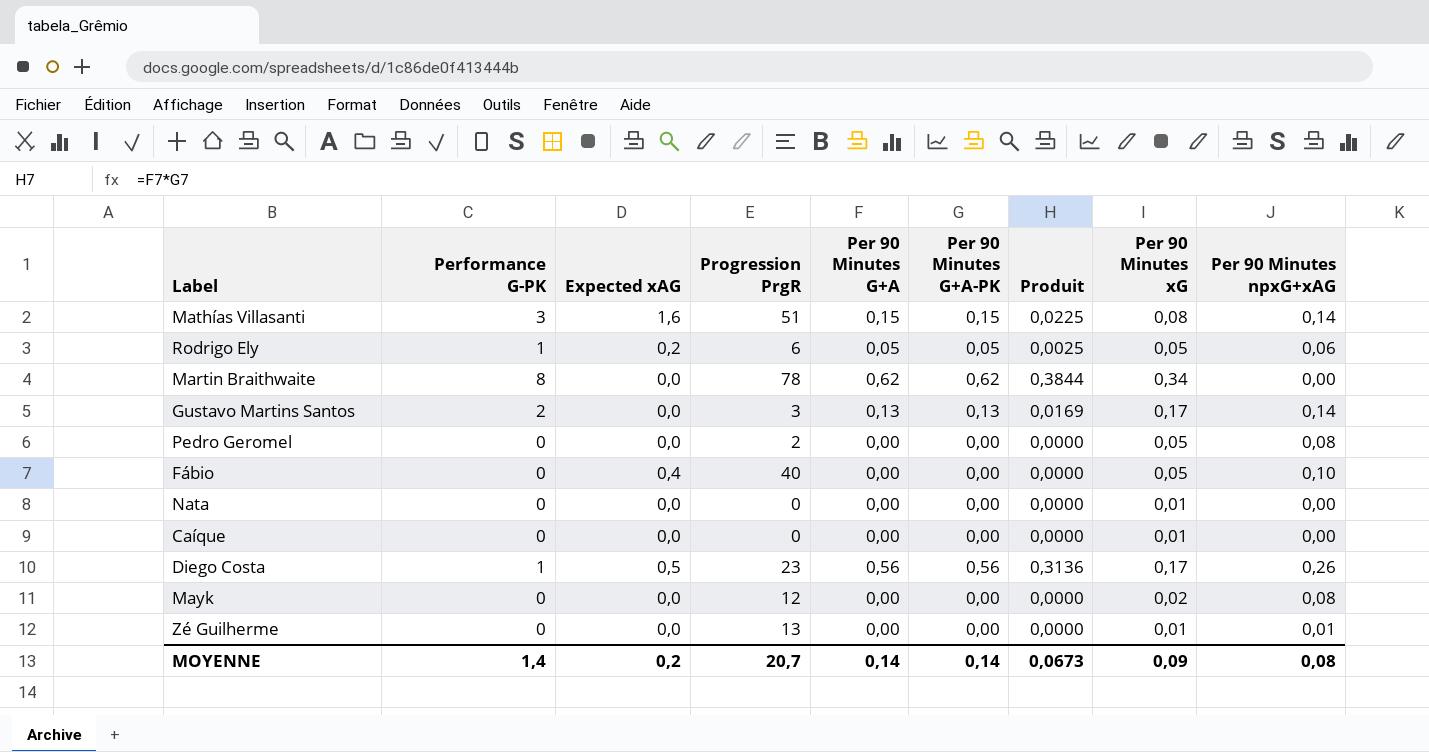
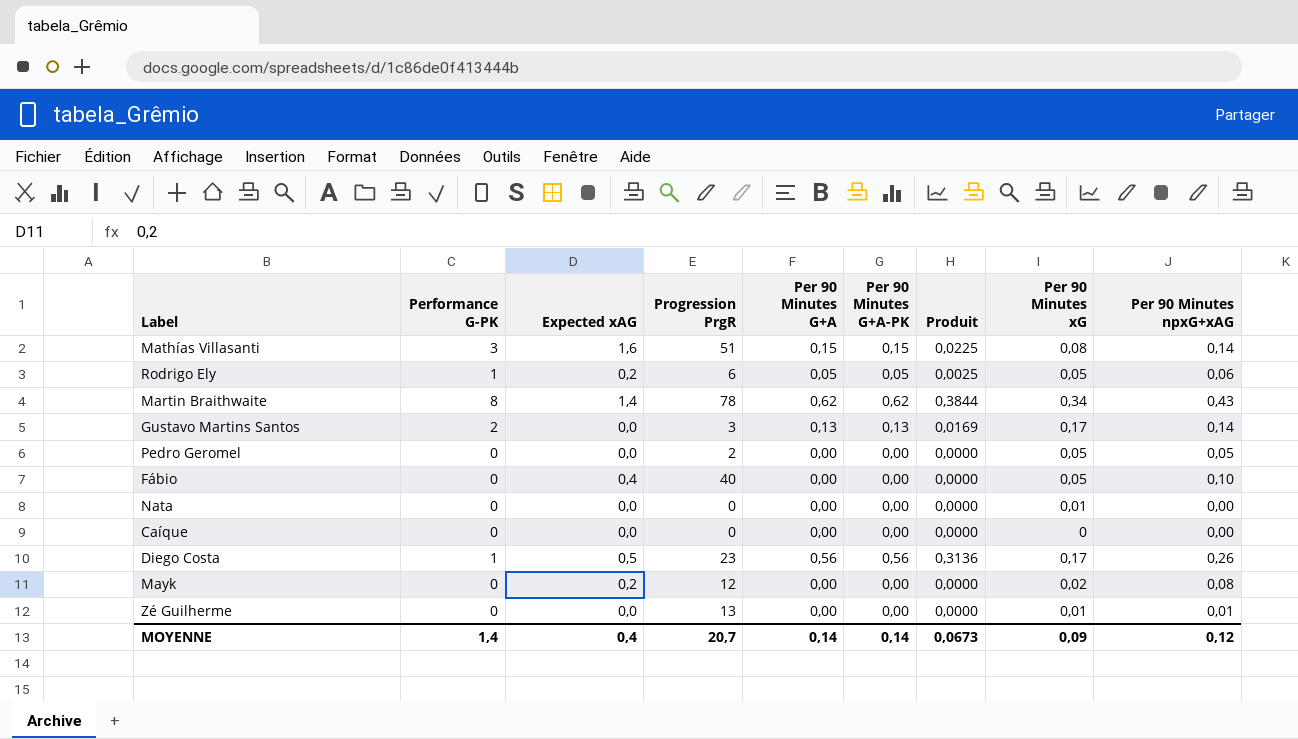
Martin Braithwaite | Expected xAG: 0,0 -> 1,4
Martin Braithwaite | Per 90 Minutes npxG+xAG: 0,00 -> 0,43
Pedro Geromel | Per 90 Minutes npxG+xAG: 0,08 -> 0,05
Caíque | Per 90 Minutes xG: 0,01 -> 0
Mayk | Expected xAG: 0,0 -> 0,2
MOYENNE | Expected xAG: 0,2 -> 0,4
MOYENNE | Per 90 Minutes npxG+xAG: 0,08 -> 0,12

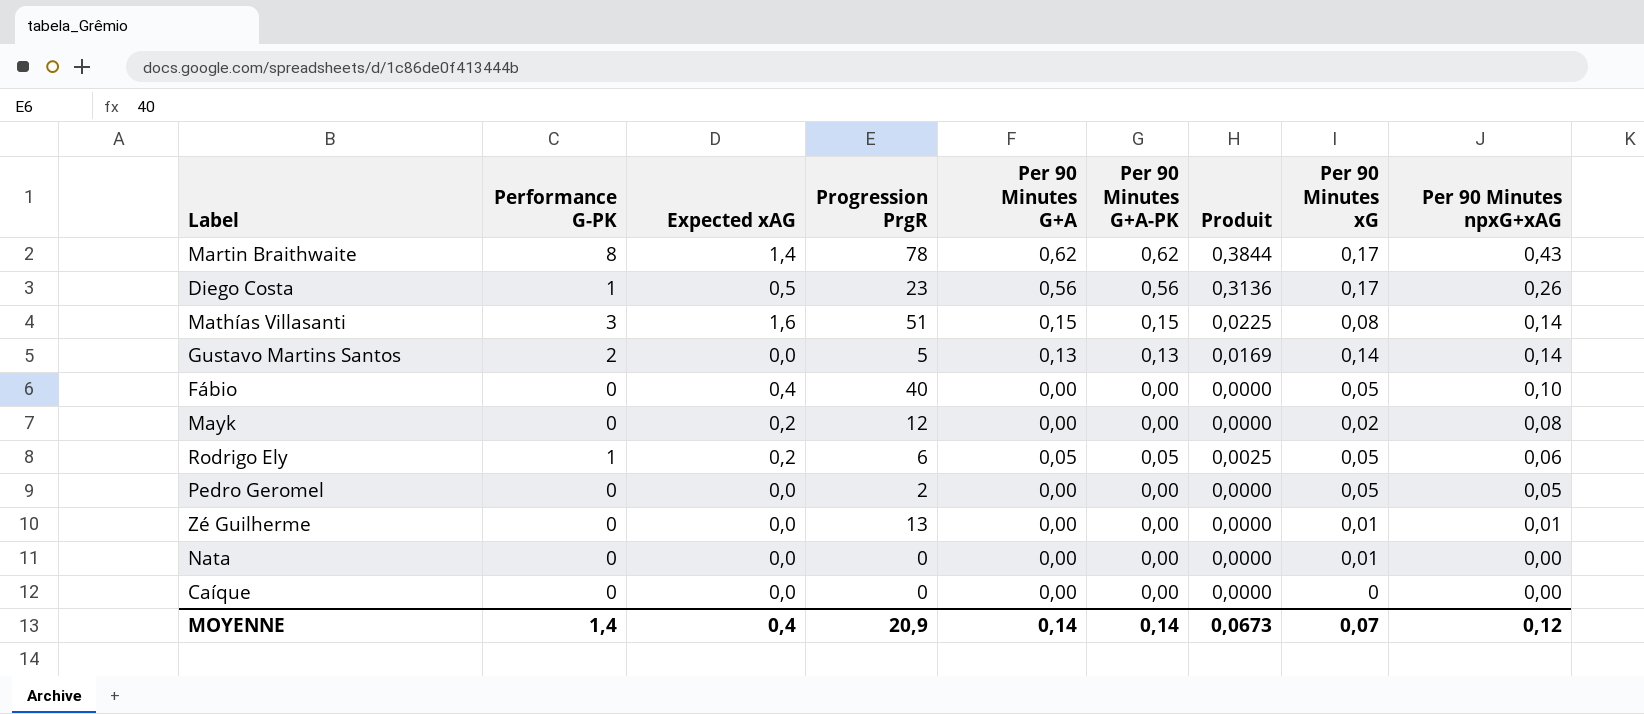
row order: none -> Per 90 Minutes npxG+xAG descending
Martin Braithwaite | Per 90 Minutes xG: 0,34 -> 0,17
Gustavo Martins Santos | Progression PrgR: 3 -> 5
Gustavo Martins Santos | Per 90 Minutes xG: 0,17 -> 0,14
MOYENNE | Progression PrgR: 20,7 -> 20,9
MOYENNE | Per 90 Minutes xG: 0,09 -> 0,07

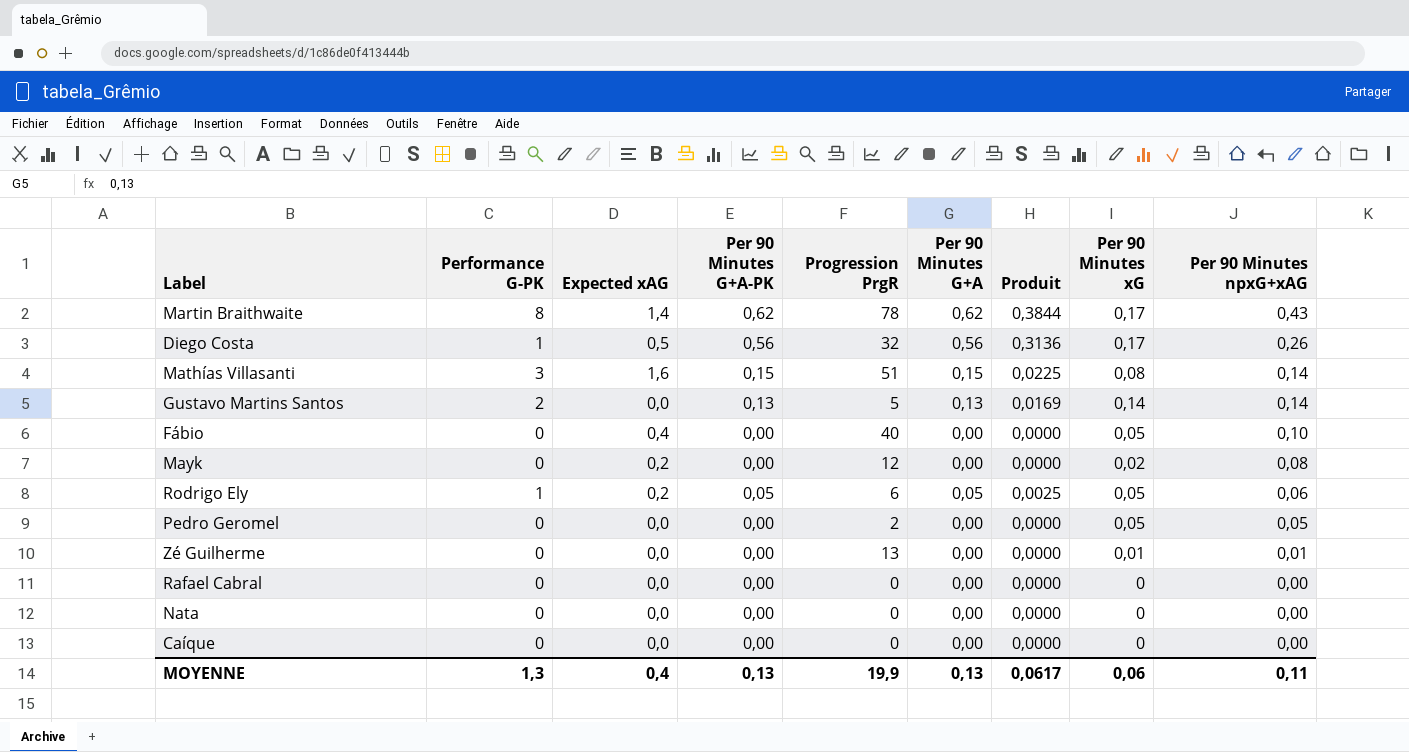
column Per 90 Minutes G+A-PK | position: 6 -> 4
Diego Costa | Progression PrgR: 23 -> 32
row Rafael Cabral: none -> 0 | 0,0 | 0,00 | 0 | 0,00 | 0,0000 | 0 | 0,00
Nata | Per 90 Minutes xG: 0,01 -> 0
MOYENNE | Performance G-PK: 1,4 -> 1,3
MOYENNE | Per 90 Minutes G+A-PK: 0,14 -> 0,13
MOYENNE | Progression PrgR: 20,9 -> 19,9
MOYENNE | Per 90 Minutes G+A: 0,14 -> 0,13
MOYENNE | Produit: 0,0673 -> 0,0617
MOYENNE | Per 90 Minutes xG: 0,07 -> 0,06
MOYENNE | Per 90 Minutes npxG+xAG: 0,12 -> 0,11

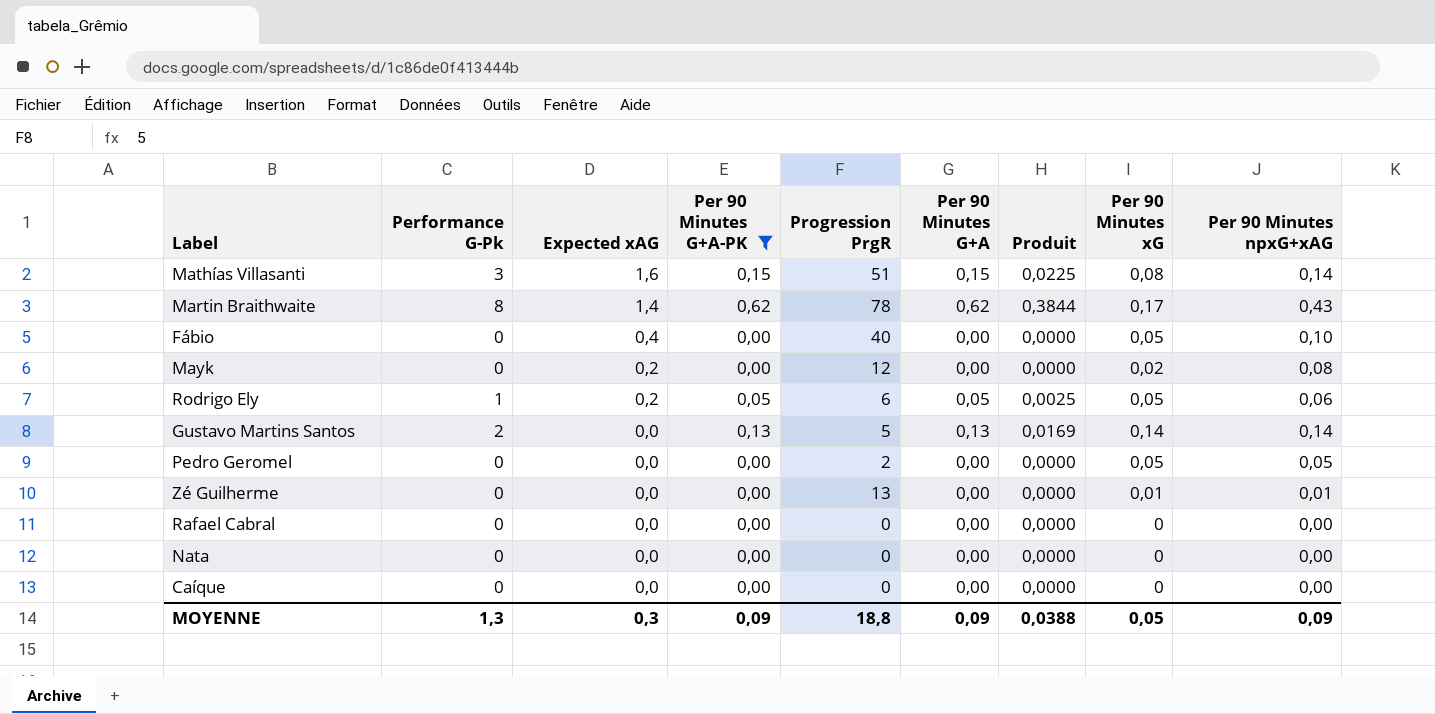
filter: none -> Per 90 Minutes G+A-PK != 0,56
row order: Per 90 Minutes npxG+xAG descending -> Expected xAG descending
column name: Performance G-PK -> Performance G-Pk
MOYENNE | Expected xAG: 0,4 -> 0,3
MOYENNE | Per 90 Minutes G+A-PK: 0,13 -> 0,09
MOYENNE | Progression PrgR: 19,9 -> 18,8
MOYENNE | Per 90 Minutes G+A: 0,13 -> 0,09
MOYENNE | Produit: 0,0617 -> 0,0388
MOYENNE | Per 90 Minutes xG: 0,06 -> 0,05
MOYENNE | Per 90 Minutes npxG+xAG: 0,11 -> 0,09

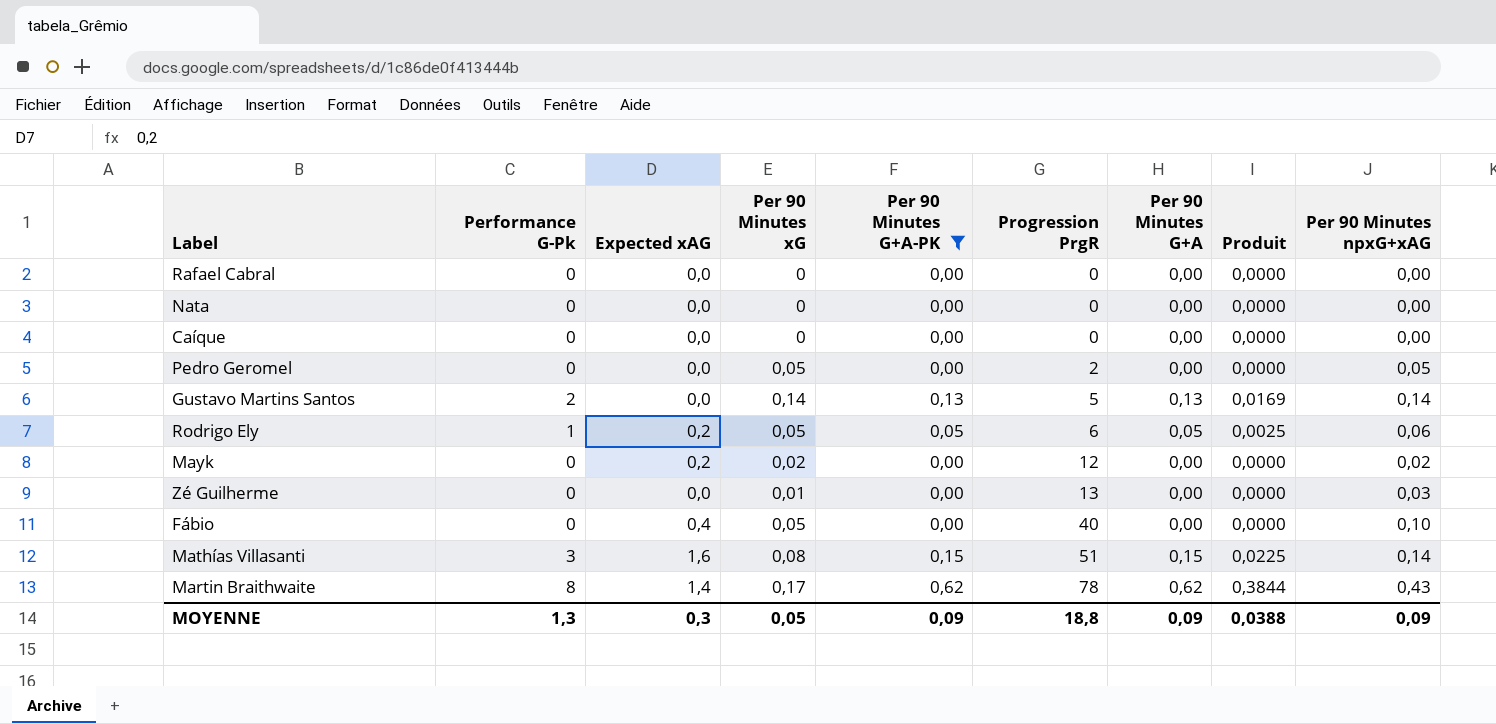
row order: Expected xAG descending -> Progression PrgR ascending
column Per 90 Minutes xG | position: 8 -> 4
Mayk | Per 90 Minutes npxG+xAG: 0,08 -> 0,02
Zé Guilherme | Per 90 Minutes npxG+xAG: 0,01 -> 0,03

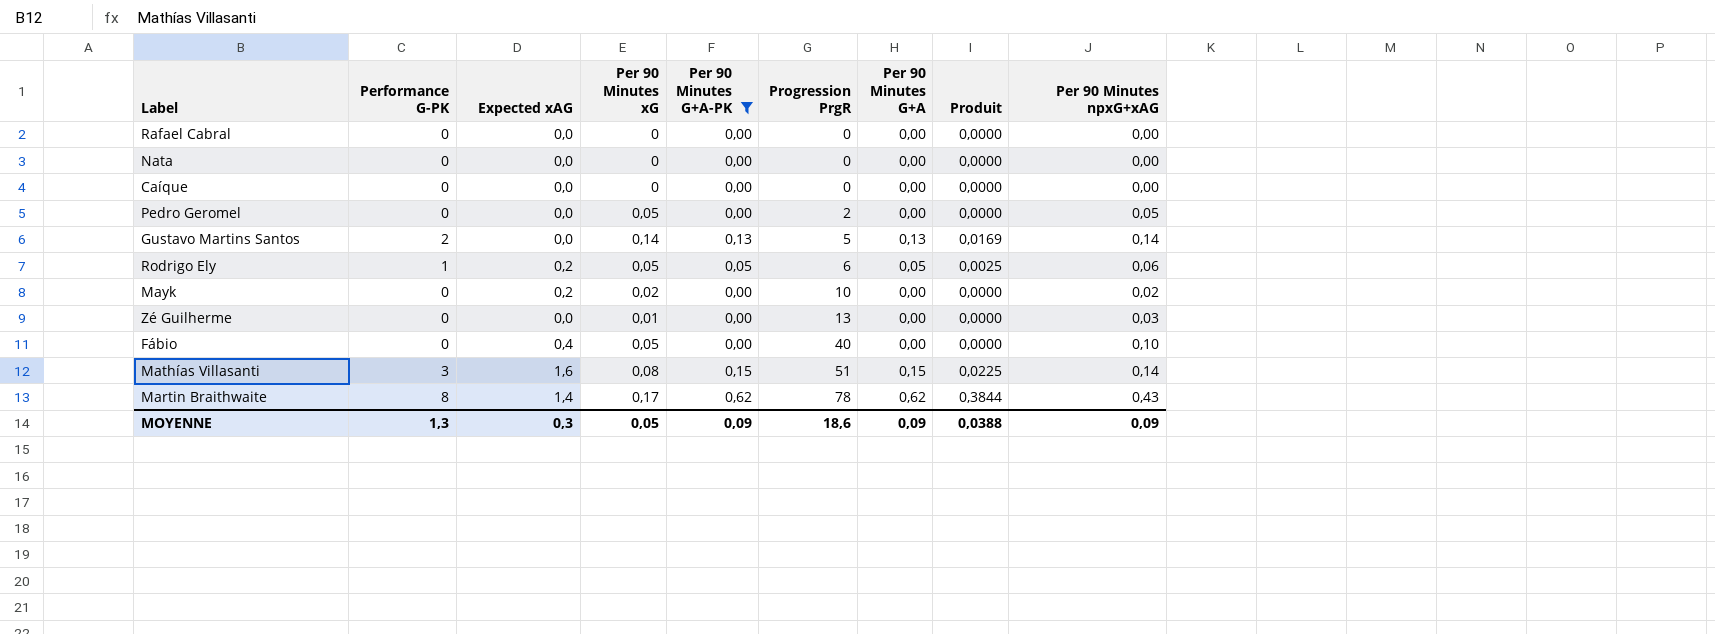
column name: Performance G-Pk -> Performance G-PK
Mayk | Progression PrgR: 12 -> 10
MOYENNE | Progression PrgR: 18,8 -> 18,6

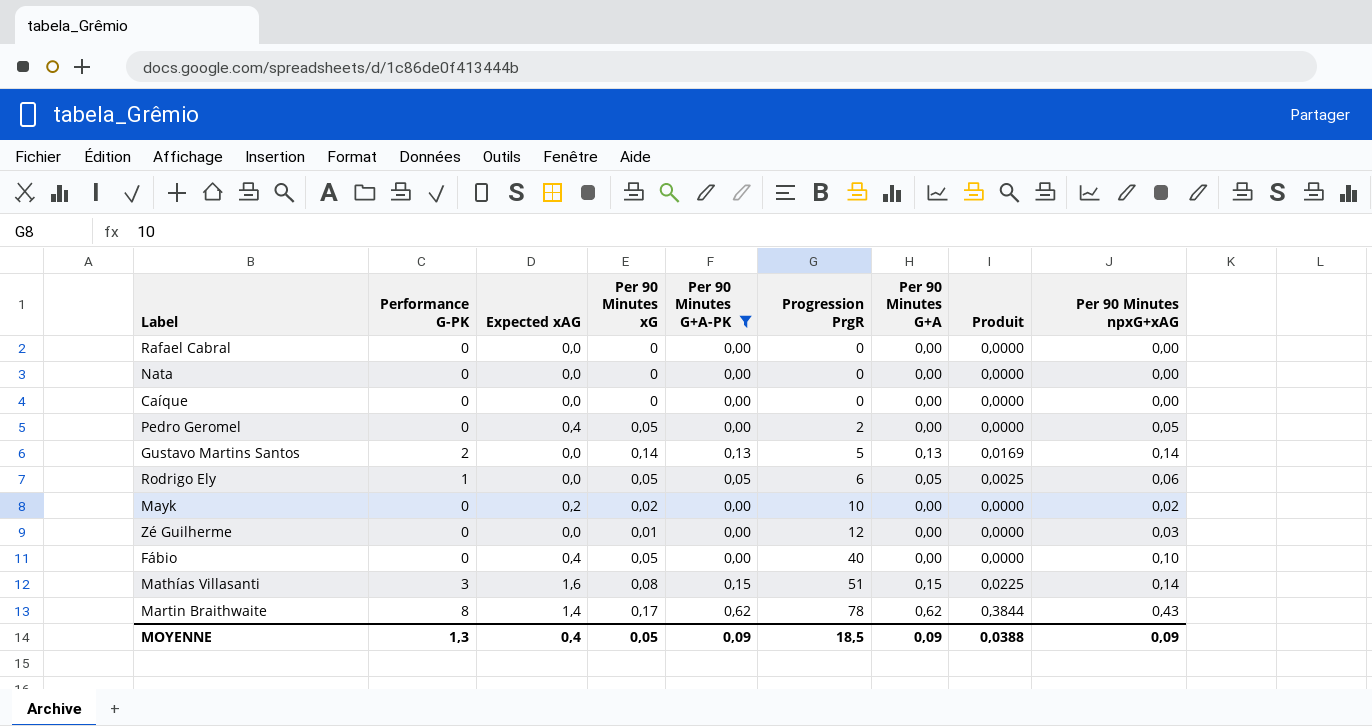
Pedro Geromel | Expected xAG: 0,0 -> 0,4
Rodrigo Ely | Expected xAG: 0,2 -> 0,0
Zé Guilherme | Progression PrgR: 13 -> 12
MOYENNE | Expected xAG: 0,3 -> 0,4
MOYENNE | Progression PrgR: 18,6 -> 18,5

